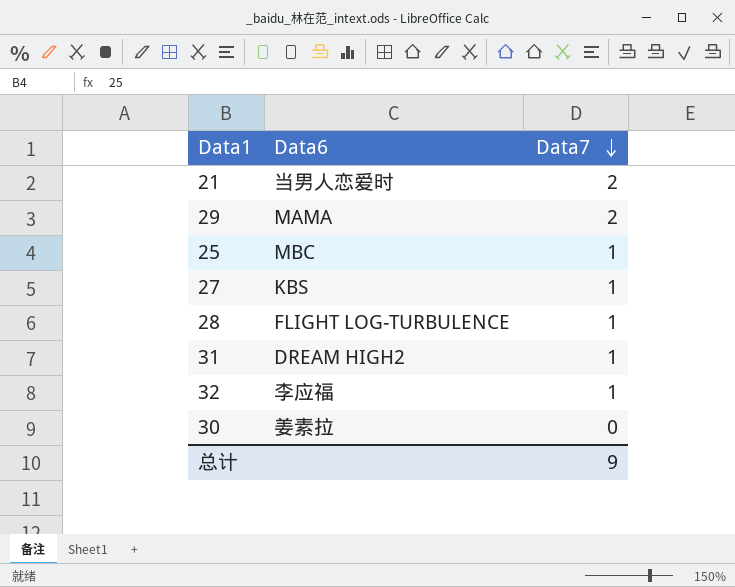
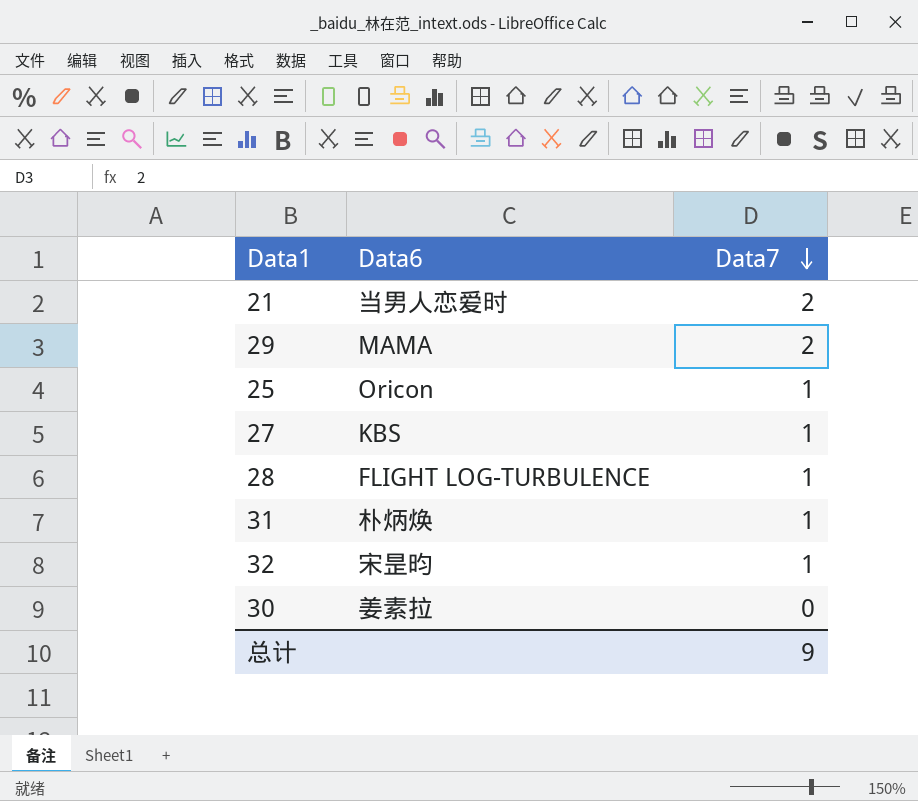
25 | Data6: MBC -> Oricon
31 | Data6: DREAM HIGH2 -> 朴炳焕
32 | Data6: 李应福 -> 宋昰昀

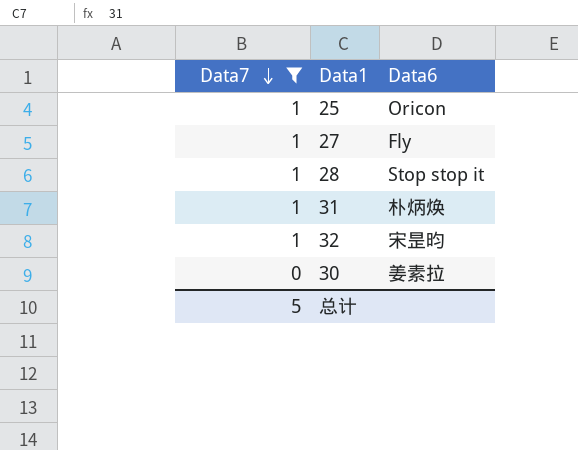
filter: none -> Data7 != 2
column Data7 | position: 3 -> 1
27 | Data6: KBS -> Fly
28 | Data6: FLIGHT LOG-TURBULENCE -> Stop stop it
总计 | Data7: 9 -> 5

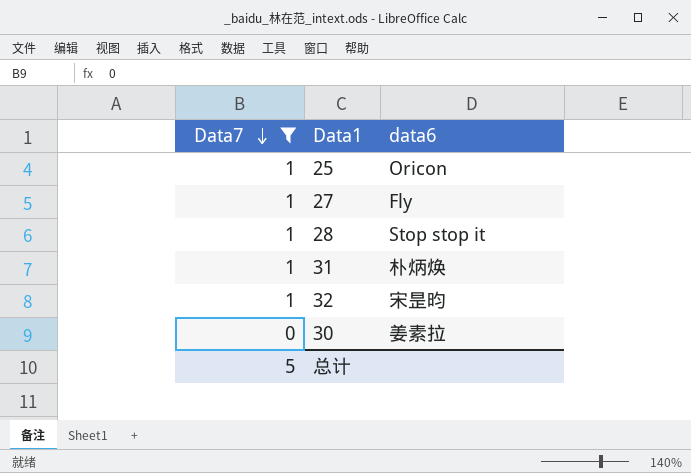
column name: Data6 -> data6

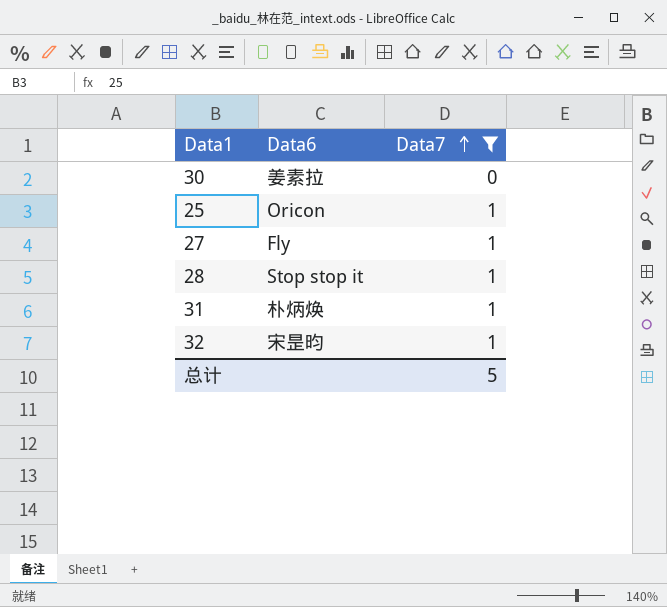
row order: Data7 descending -> Data7 ascending
column name: data6 -> Data6
column Data7 | position: 1 -> 3

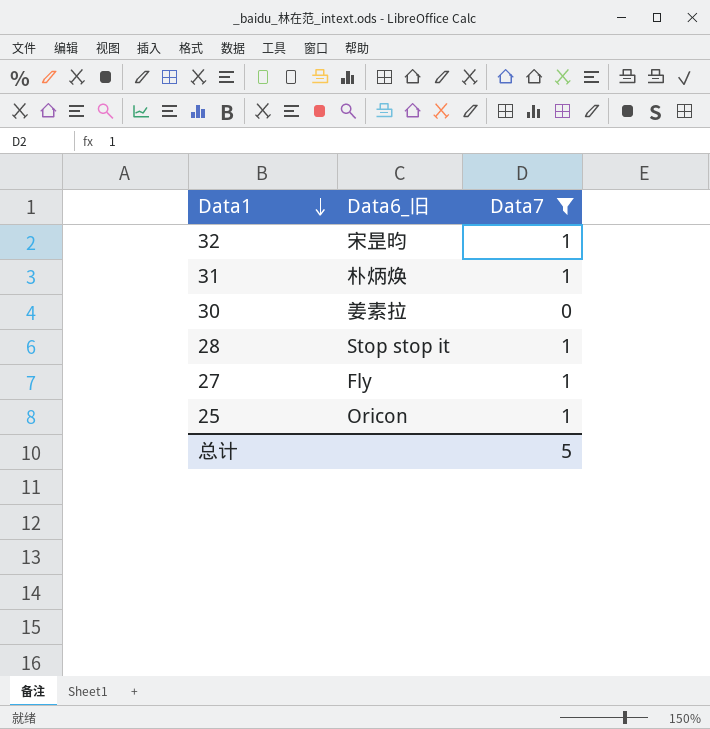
row order: Data7 ascending -> Data1 descending
column name: Data6 -> Data6_旧

